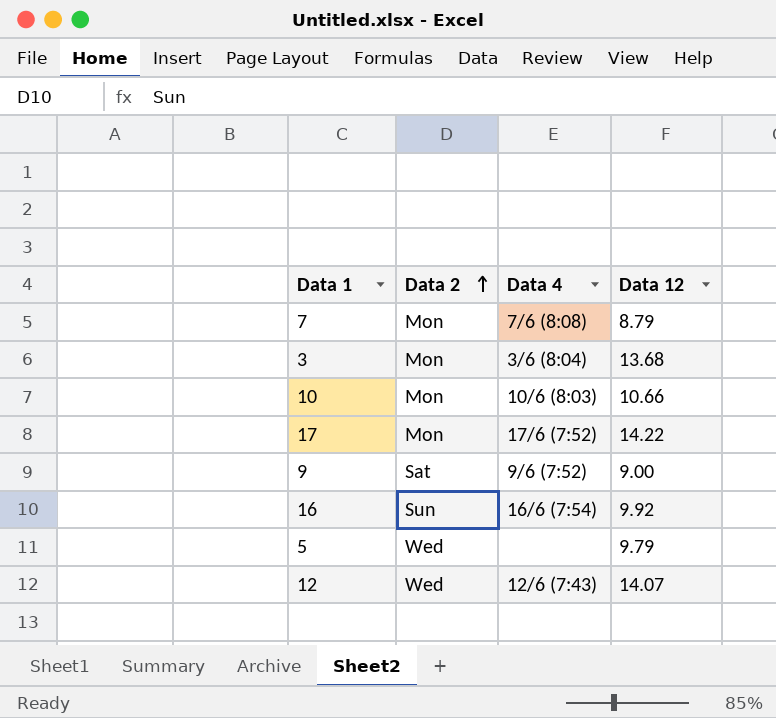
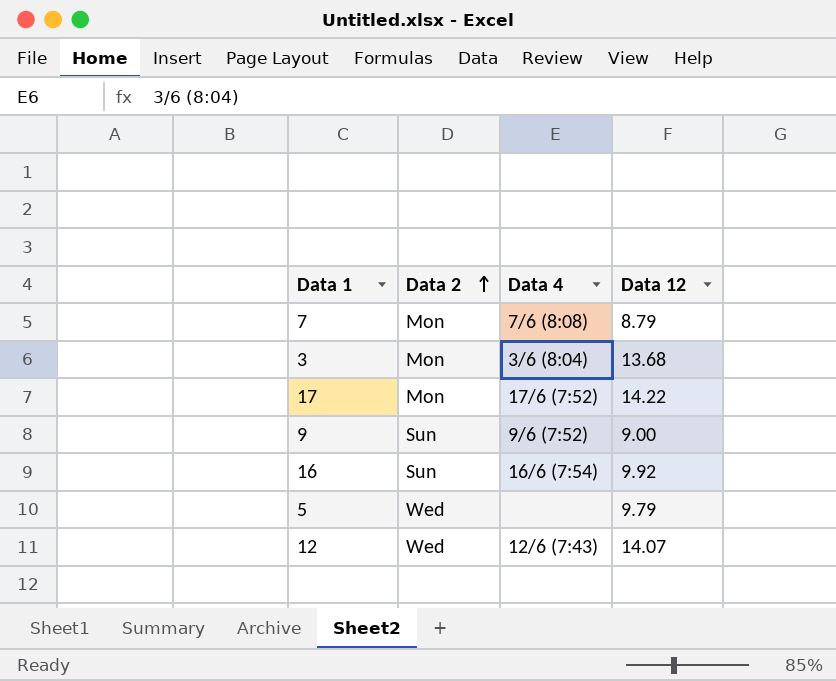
row 10: Mon | 10/6 (8:03) | 10.66 -> none
9 | Data 2: Sat -> Sun

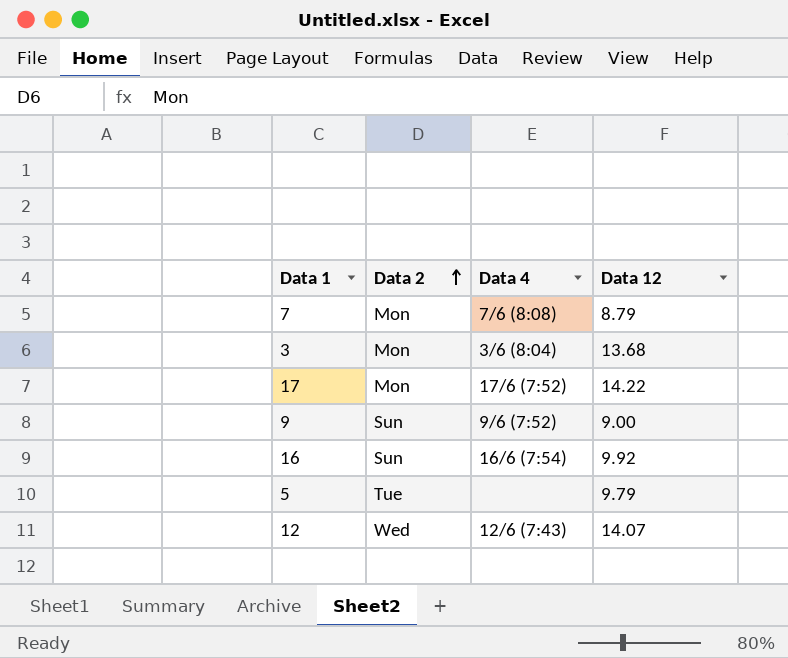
5 | Data 2: Wed -> Tue

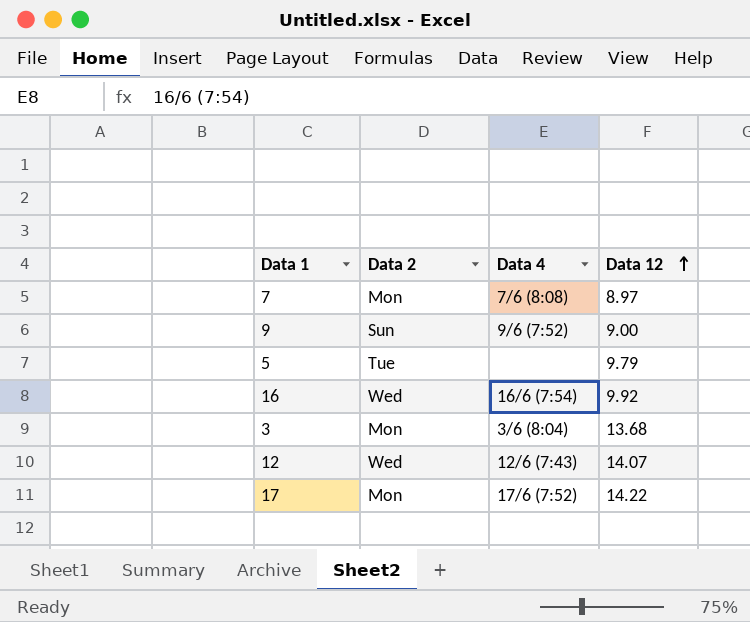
row order: Data 2 ascending -> Data 12 ascending
7 | Data 12: 8.79 -> 8.97
16 | Data 2: Sun -> Wed

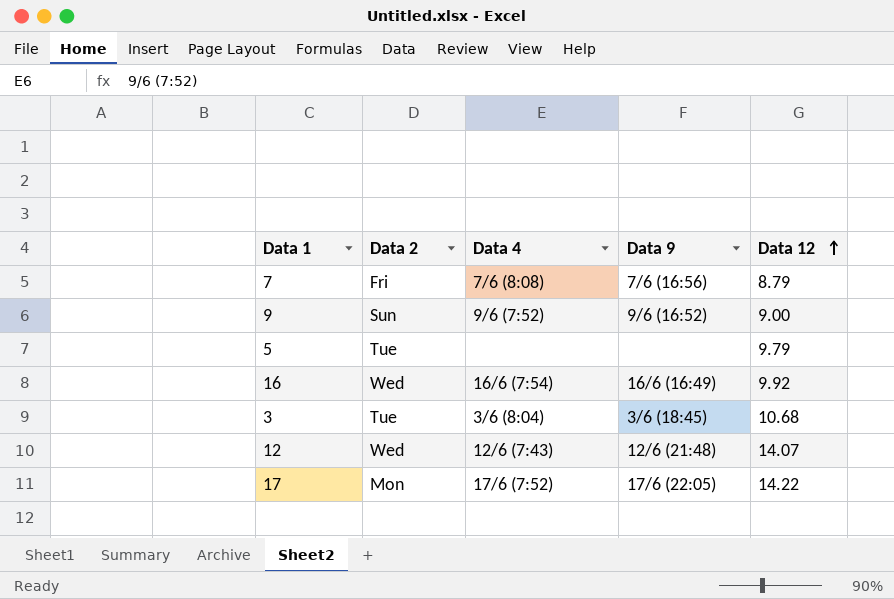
column Data 9 | position: none -> 4
7 | Data 2: Mon -> Fri
7 | Data 12: 8.97 -> 8.79
3 | Data 2: Mon -> Tue
3 | Data 12: 13.68 -> 10.68

